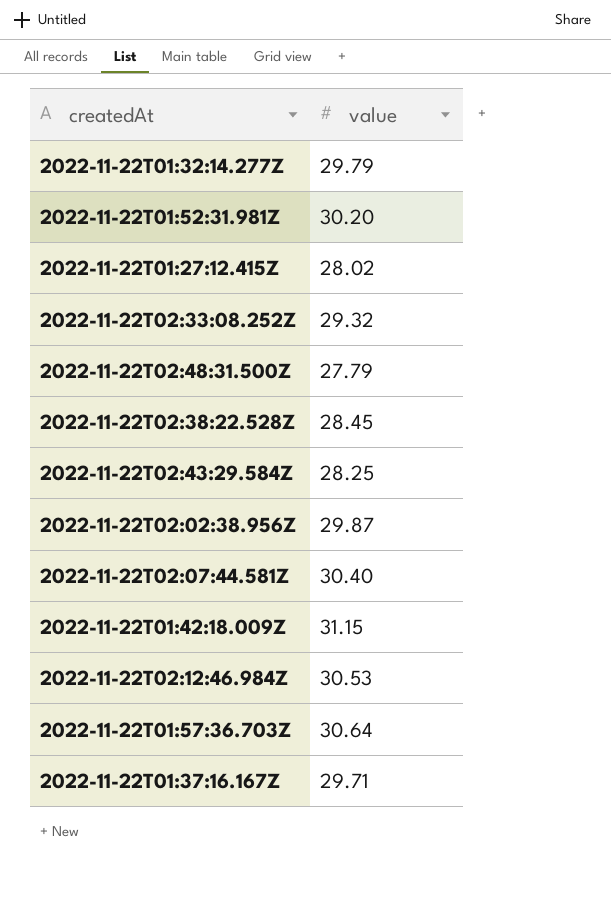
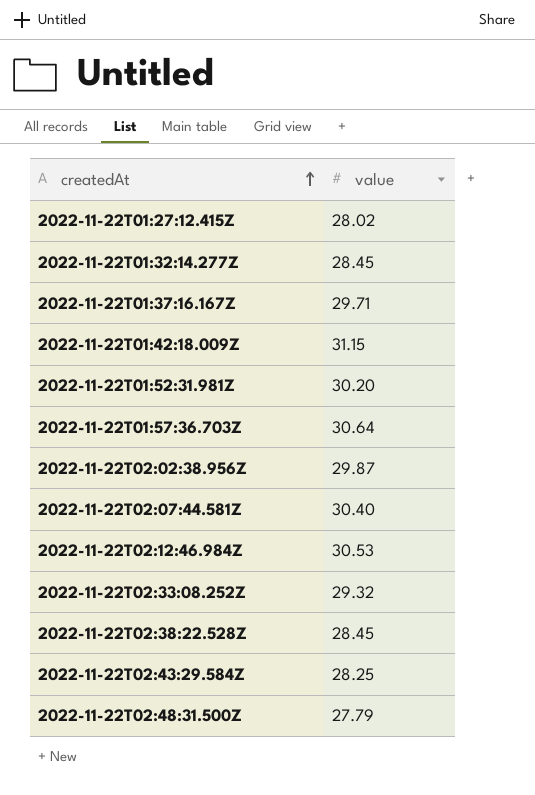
row order: none -> createdAt ascending
2022-11-22T01:32:14.277Z | value: 29.79 -> 28.45

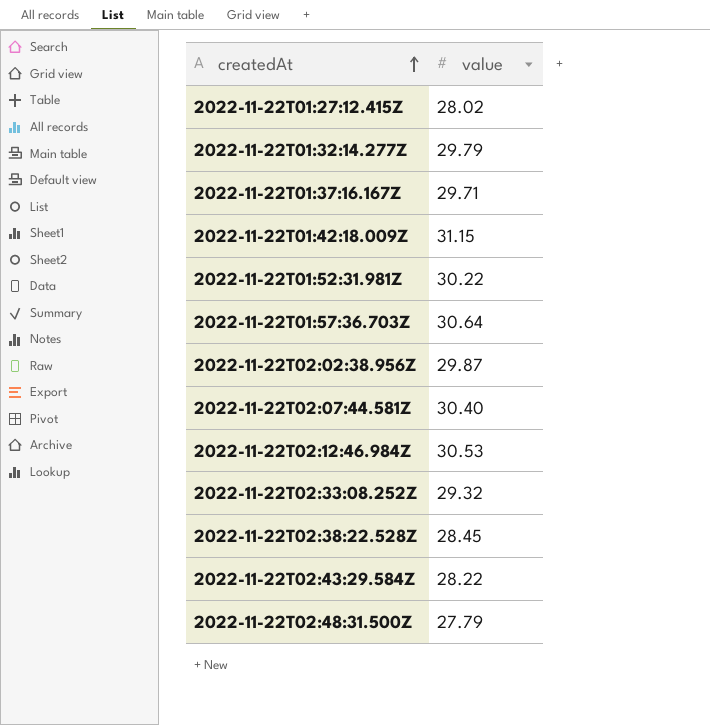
2022-11-22T01:32:14.277Z | value: 28.45 -> 29.79
2022-11-22T01:52:31.981Z | value: 30.20 -> 30.22
2022-11-22T02:43:29.584Z | value: 28.25 -> 28.22

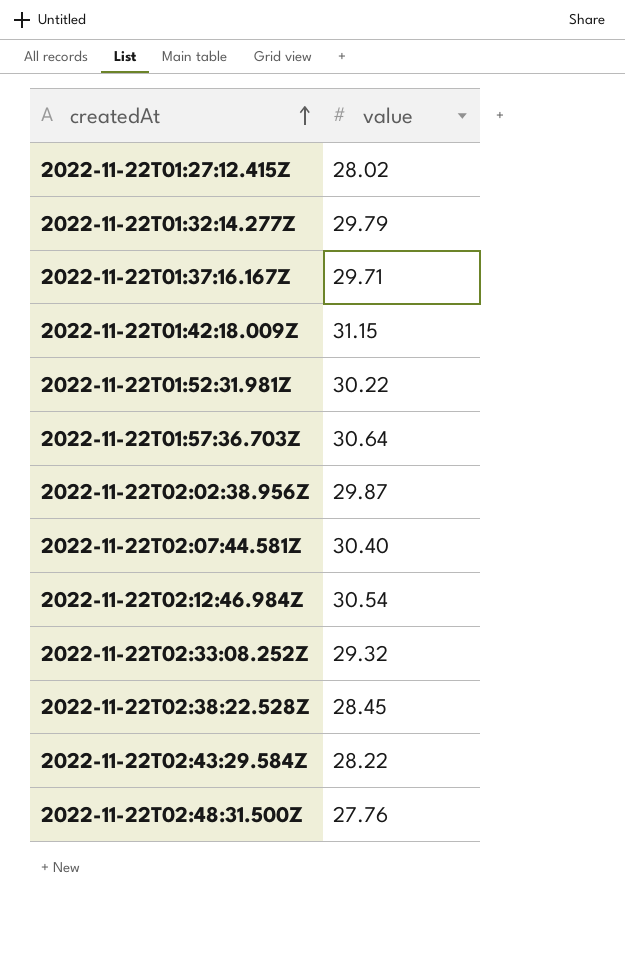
2022-11-22T02:12:46.984Z | value: 30.53 -> 30.54
2022-11-22T02:48:31.500Z | value: 27.79 -> 27.76

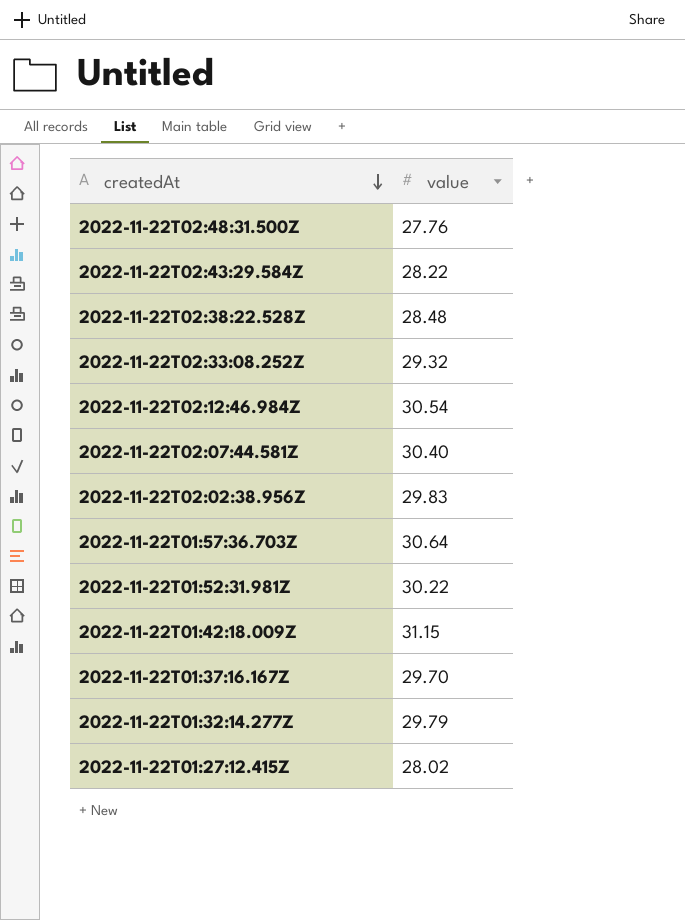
row order: createdAt ascending -> createdAt descending
2022-11-22T02:38:22.528Z | value: 28.45 -> 28.48
2022-11-22T02:02:38.956Z | value: 29.87 -> 29.83
2022-11-22T01:37:16.167Z | value: 29.71 -> 29.70

